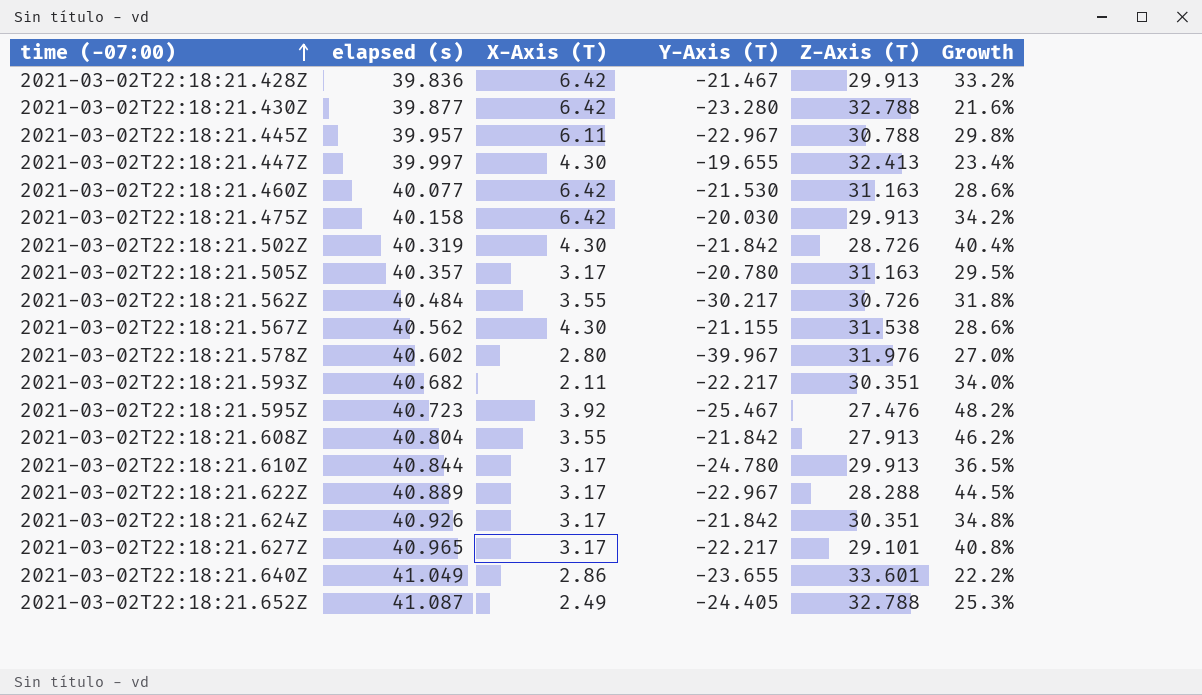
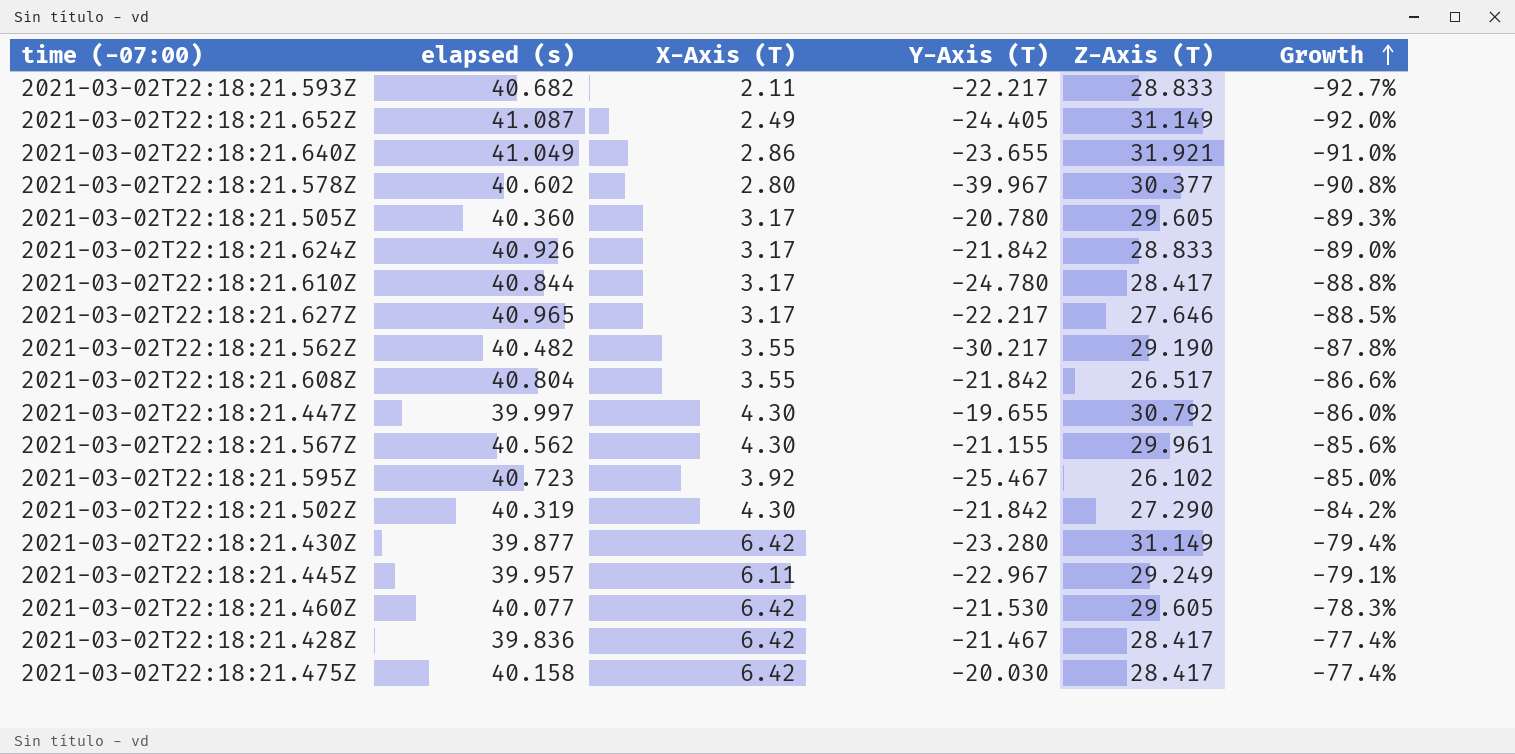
row order: time (-07:00) ascending -> Growth ascending
column Growth | formula: ([elapsed (s)] - [Z-Axis (T)]) / [Z-Axis (T)] -> ([X-Axis (T)] - [Z-Axis (T)]) / [Z-Axis (T)]
row 2021-03-02T22:18:21.622Z: 40.889 | 3.17 | -22.967 | 28.288 | 44.5% -> none
2021-03-02T22:18:21.593Z | Z-Axis (T): 30.351 -> 28.833
2021-03-02T22:18:21.652Z | Z-Axis (T): 32.788 -> 31.149
2021-03-02T22:18:21.640Z | Z-Axis (T): 33.601 -> 31.921
2021-03-02T22:18:21.578Z | Z-Axis (T): 31.976 -> 30.377
2021-03-02T22:18:21.505Z | elapsed (s): 40.357 -> 40.360
2021-03-02T22:18:21.505Z | Z-Axis (T): 31.163 -> 29.605
2021-03-02T22:18:21.624Z | Z-Axis (T): 30.351 -> 28.833
2021-03-02T22:18:21.610Z | Z-Axis (T): 29.913 -> 28.417
2021-03-02T22:18:21.627Z | Z-Axis (T): 29.101 -> 27.646
2021-03-02T22:18:21.562Z | elapsed (s): 40.484 -> 40.482
2021-03-02T22:18:21.562Z | Z-Axis (T): 30.726 -> 29.190
2021-03-02T22:18:21.608Z | Z-Axis (T): 27.913 -> 26.517
2021-03-02T22:18:21.447Z | Z-Axis (T): 32.413 -> 30.792
2021-03-02T22:18:21.567Z | Z-Axis (T): 31.538 -> 29.961
2021-03-02T22:18:21.595Z | Z-Axis (T): 27.476 -> 26.102
2021-03-02T22:18:21.502Z | Z-Axis (T): 28.726 -> 27.290
2021-03-02T22:18:21.430Z | Z-Axis (T): 32.788 -> 31.149
2021-03-02T22:18:21.445Z | Z-Axis (T): 30.788 -> 29.249
2021-03-02T22:18:21.460Z | Z-Axis (T): 31.163 -> 29.605
2021-03-02T22:18:21.428Z | Z-Axis (T): 29.913 -> 28.417
2021-03-02T22:18:21.475Z | Z-Axis (T): 29.913 -> 28.417

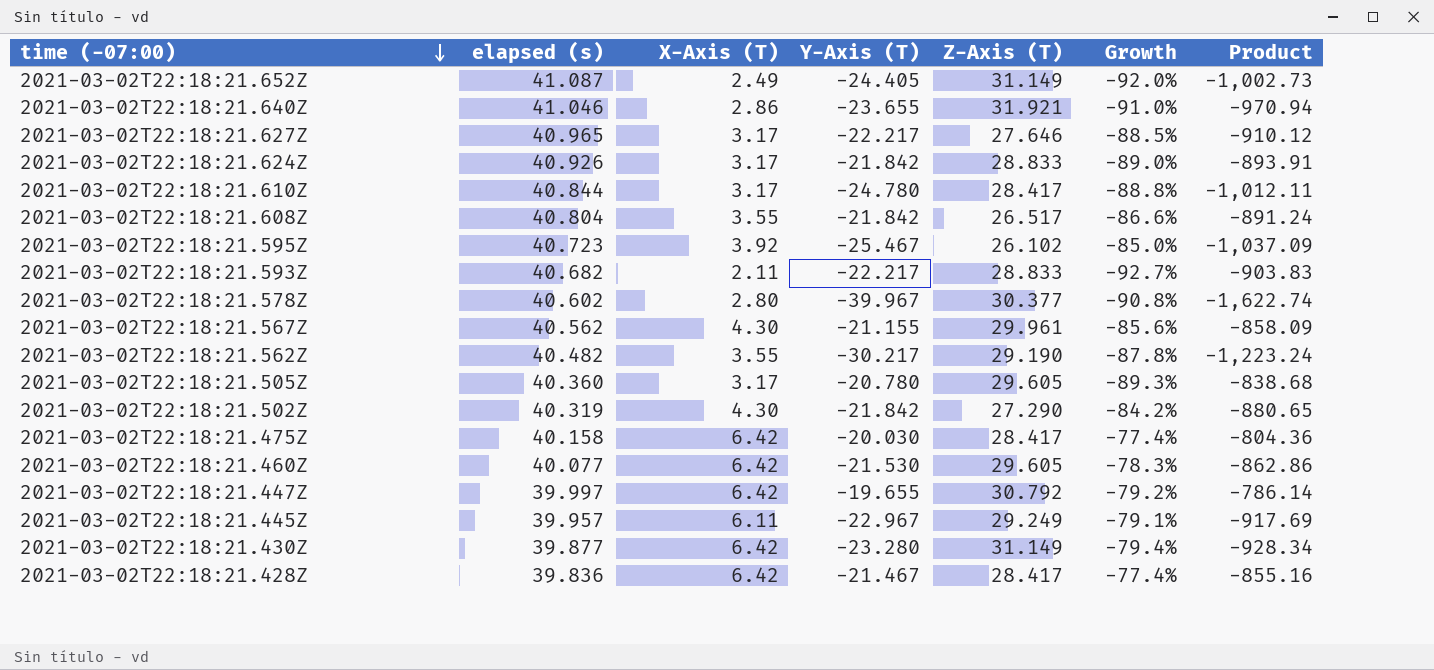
row order: Growth ascending -> time (-07:00) descending
column Product | formula: none -> [elapsed (s)] * [Y-Axis (T)]
2021-03-02T22:18:21.640Z | elapsed (s): 41.049 -> 41.046
2021-03-02T22:18:21.447Z | X-Axis (T): 4.30 -> 6.42
2021-03-02T22:18:21.447Z | Growth: -86.0% -> -79.2%

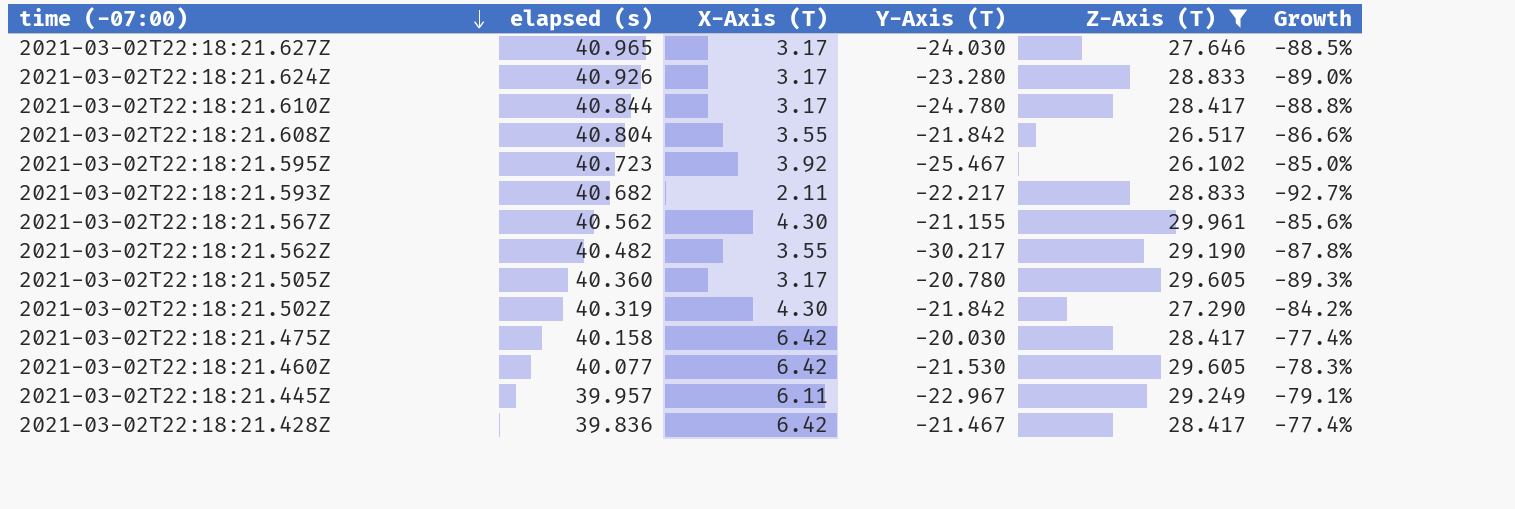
filter: none -> Z-Axis (T) <= 29.961
column Product | formula: [elapsed (s)] * [Y-Axis (T)] -> none
2021-03-02T22:18:21.627Z | Y-Axis (T): -22.217 -> -24.030
2021-03-02T22:18:21.624Z | Y-Axis (T): -21.842 -> -23.280

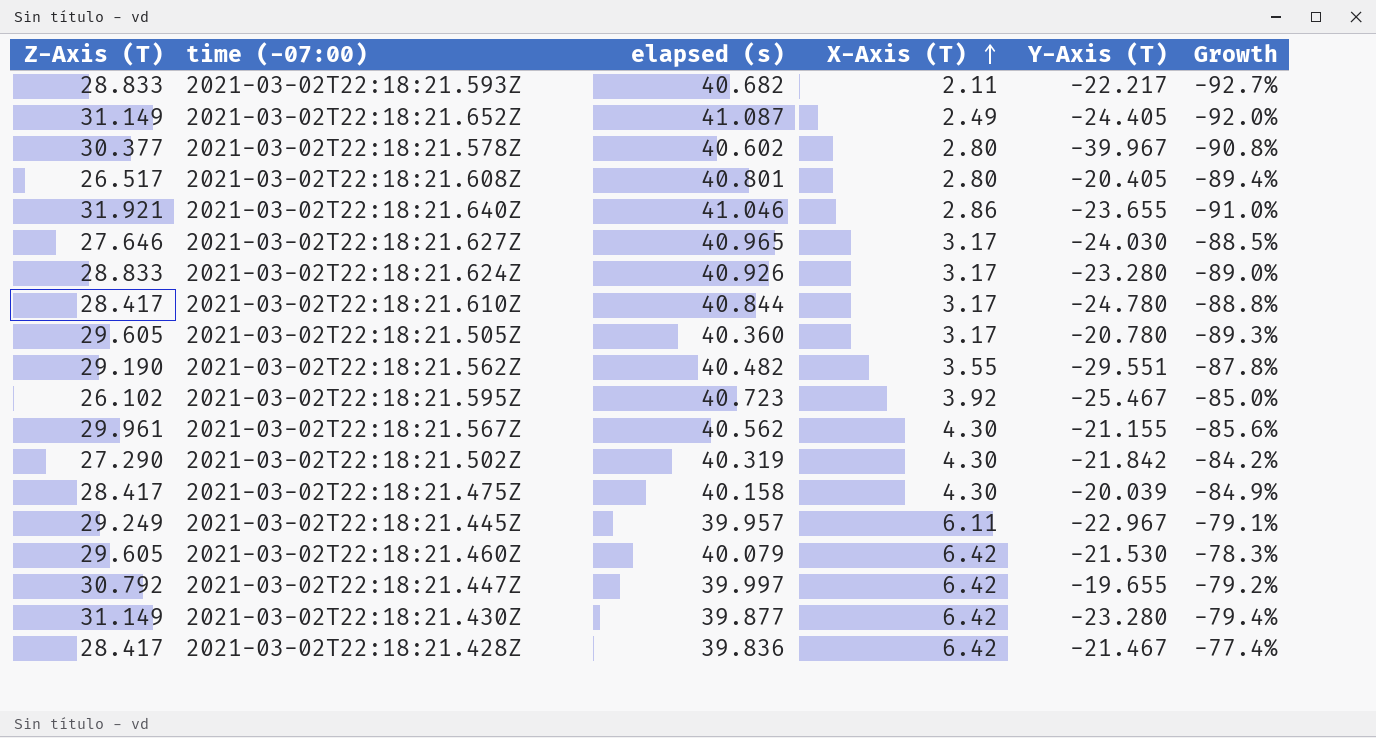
filter: Z-Axis (T) <= 29.961 -> none
row order: time (-07:00) descending -> X-Axis (T) ascending
column Z-Axis (T) | position: 5 -> 1
2021-03-02T22:18:21.608Z | elapsed (s): 40.804 -> 40.801
2021-03-02T22:18:21.608Z | X-Axis (T): 3.55 -> 2.80
2021-03-02T22:18:21.608Z | Y-Axis (T): -21.842 -> -20.405
2021-03-02T22:18:21.608Z | Growth: -86.6% -> -89.4%
2021-03-02T22:18:21.562Z | Y-Axis (T): -30.217 -> -29.551
2021-03-02T22:18:21.475Z | X-Axis (T): 6.42 -> 4.30
2021-03-02T22:18:21.475Z | Y-Axis (T): -20.030 -> -20.039
2021-03-02T22:18:21.475Z | Growth: -77.4% -> -84.9%
2021-03-02T22:18:21.460Z | elapsed (s): 40.077 -> 40.079

